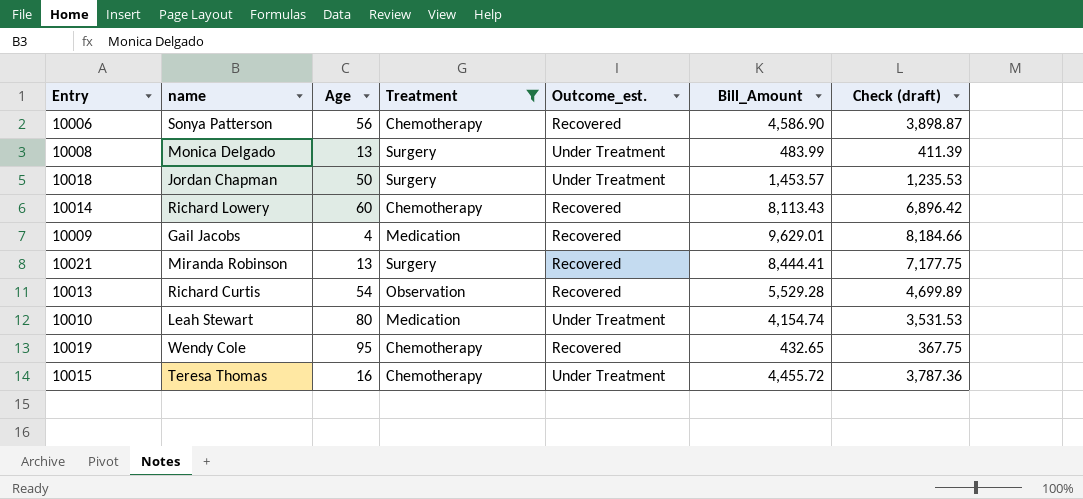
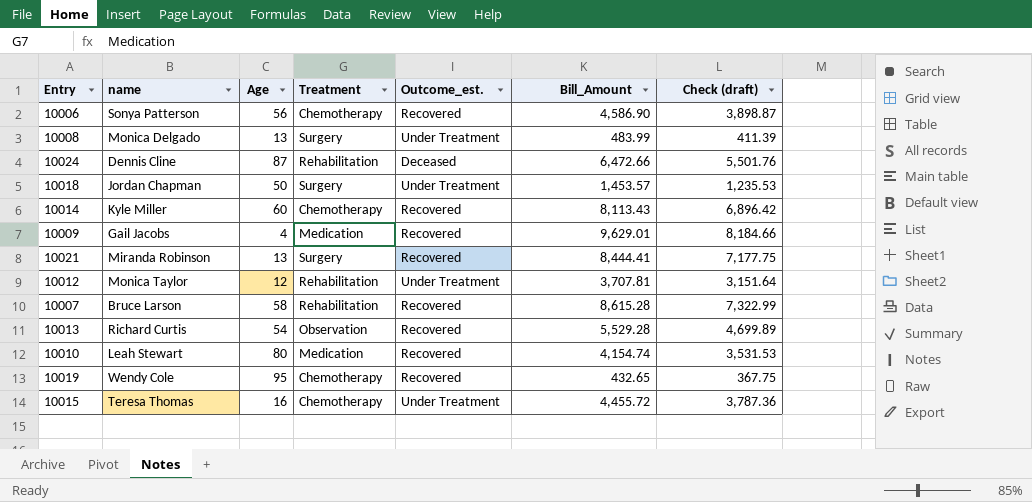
filter: Treatment != Rehabilitation -> none
10014 | name: Richard Lowery -> Kyle Miller
10010 | Outcome_est.: Under Treatment -> Recovered

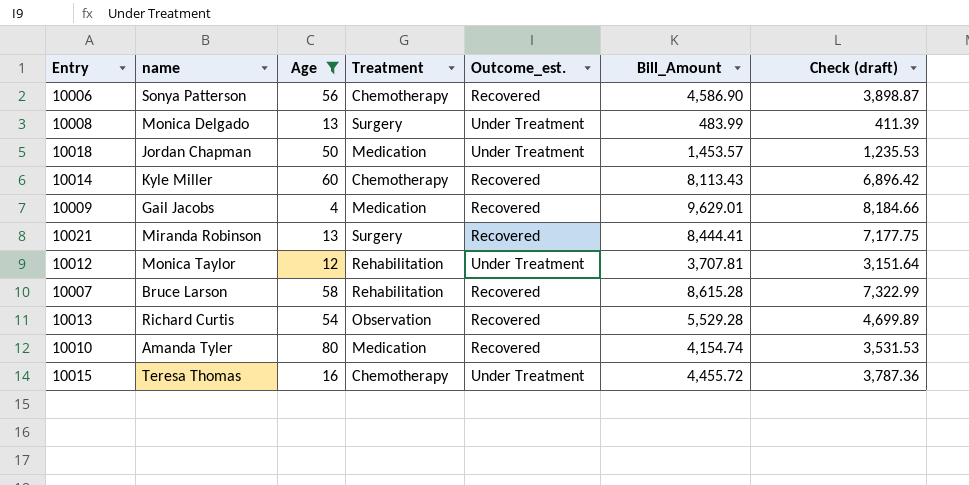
filter: none -> Age <= 80
10018 | Treatment: Surgery -> Medication
10010 | name: Leah Stewart -> Amanda Tyler

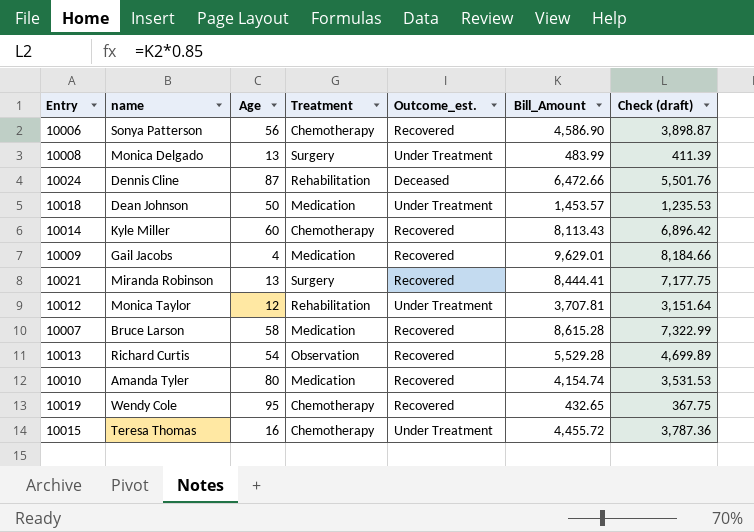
filter: Age <= 80 -> none
10018 | name: Jordan Chapman -> Dean Johnson
10007 | Treatment: Rehabilitation -> Medication

